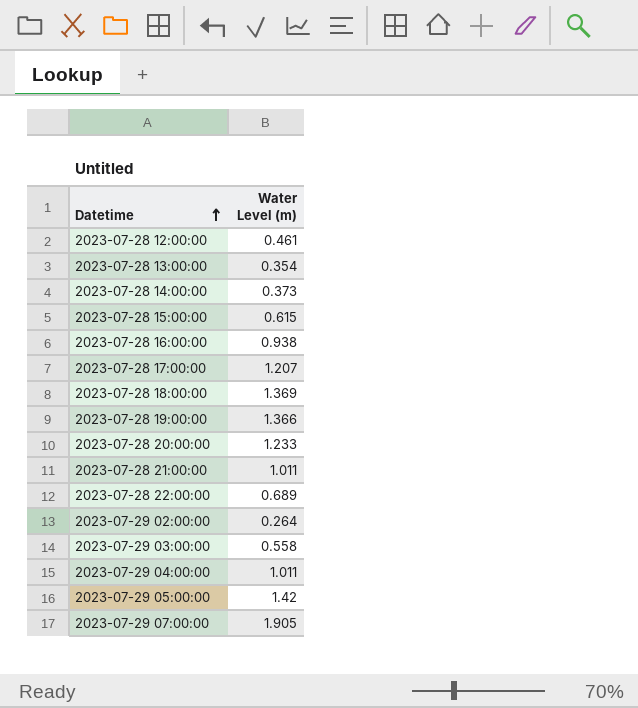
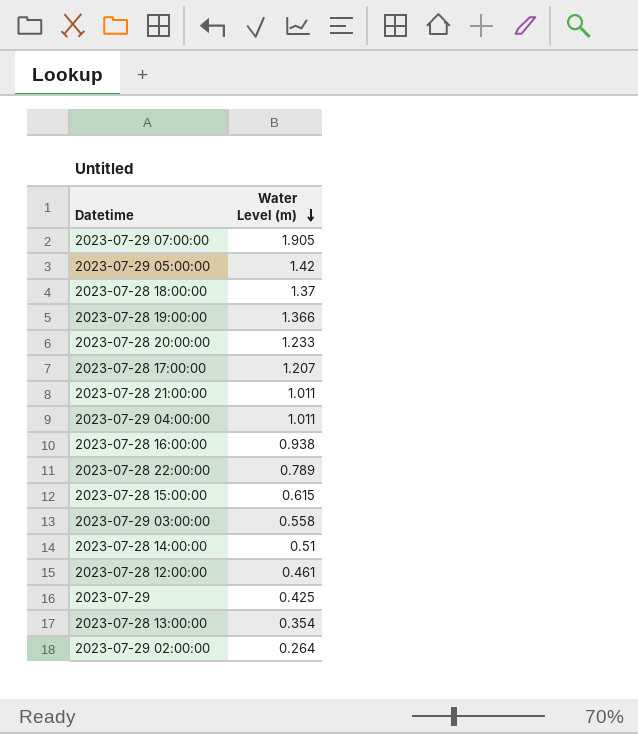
row order: Datetime ascending -> Water Level (m) descending
2023-07-28 18:00:00 | Water Level (m): 1.369 -> 1.37
2023-07-28 22:00:00 | Water Level (m): 0.689 -> 0.789
2023-07-28 14:00:00 | Water Level (m): 0.373 -> 0.51
row 2023-07-29: none -> 0.425

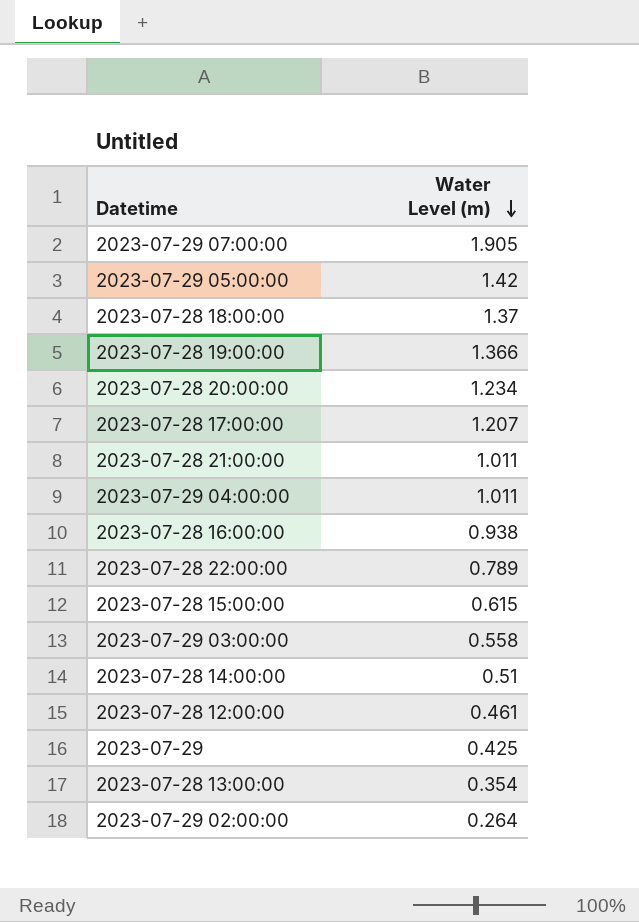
2023-07-28 20:00:00 | Water Level (m): 1.233 -> 1.234

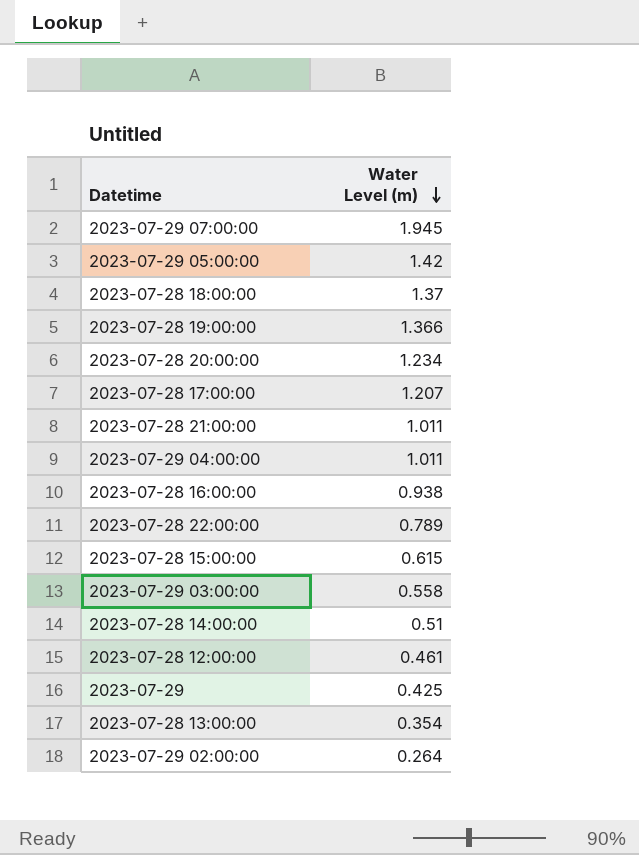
2023-07-29 07:00:00 | Water Level (m): 1.905 -> 1.945

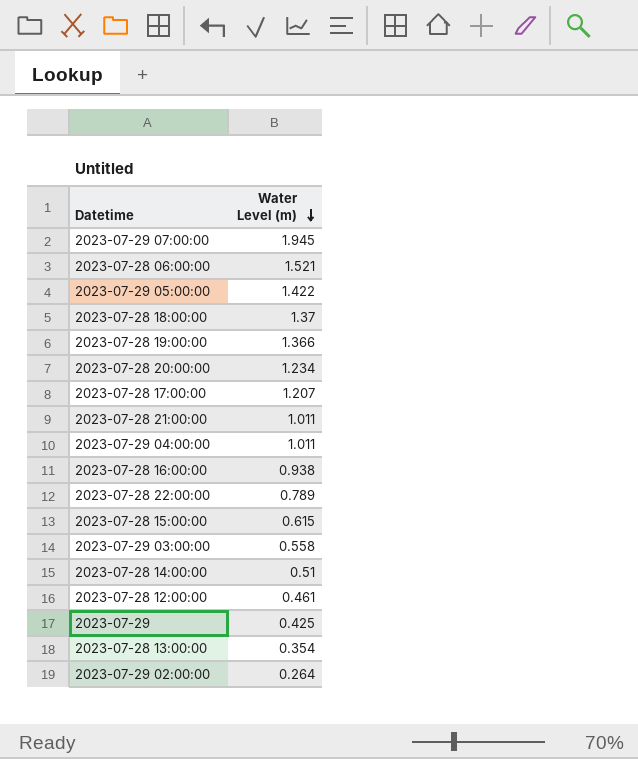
row 2023-07-28 06:00:00: none -> 1.521
2023-07-29 05:00:00 | Water Level (m): 1.42 -> 1.422

